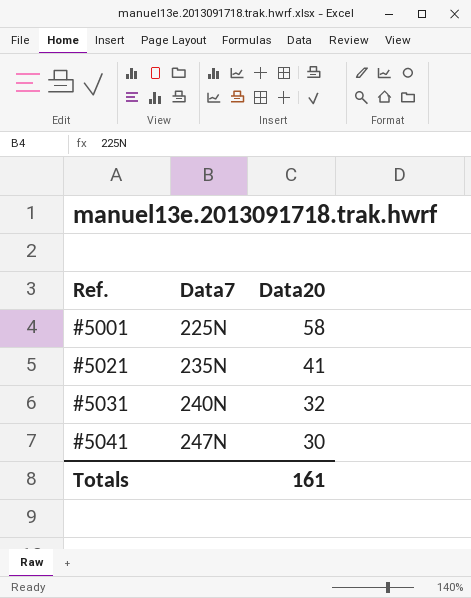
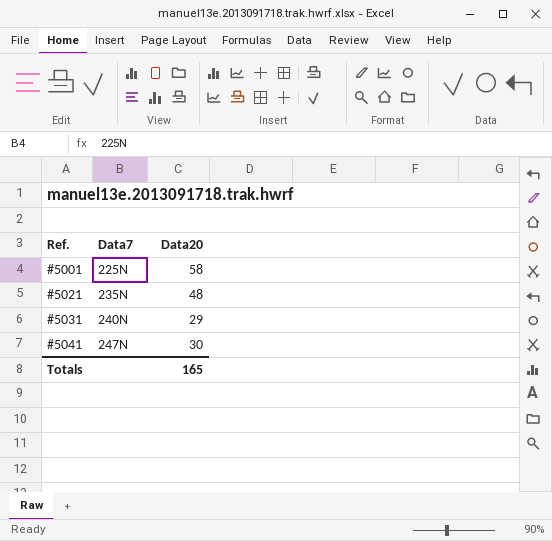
#5021 | Data20: 41 -> 48
#5031 | Data20: 32 -> 29
Totals | Data20: 161 -> 165

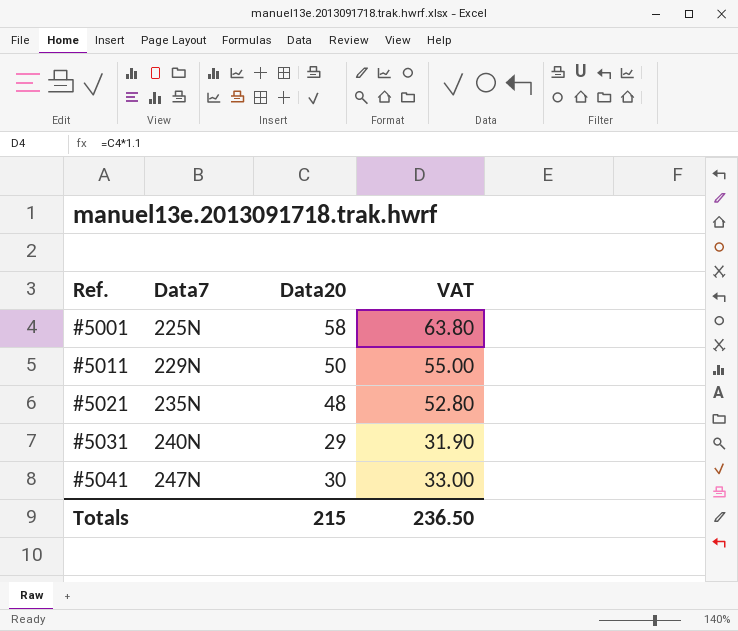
column VAT | formula: none -> [Data20] * 1.1
row #5011: none -> 229N | 50 | 55.00
Totals | Data20: 165 -> 215

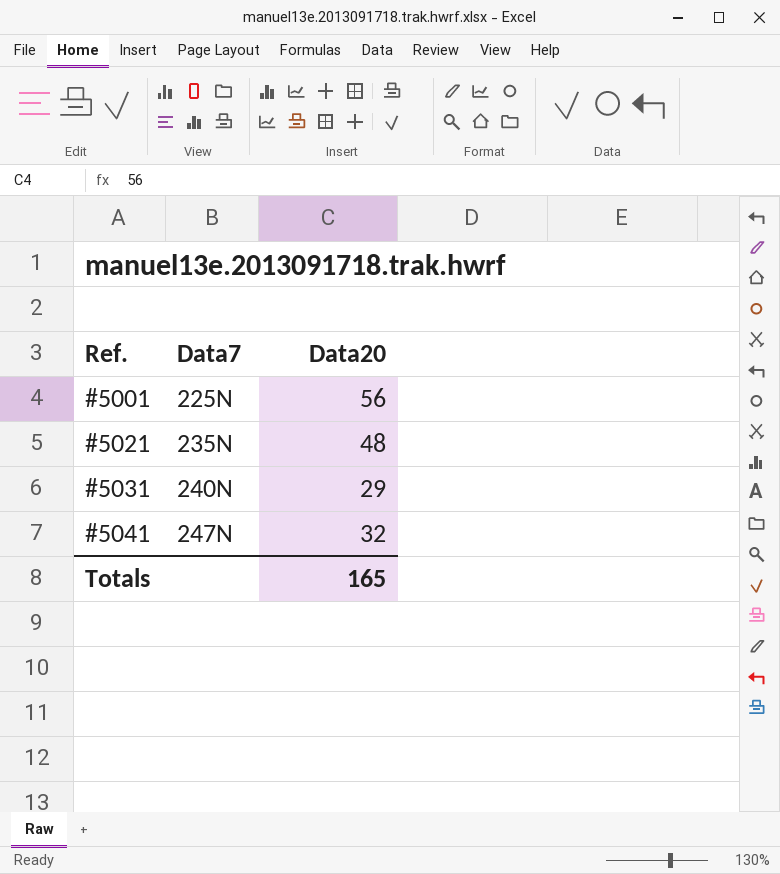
column VAT | formula: [Data20] * 1.1 -> none
row #5011: 229N | 50 | 55.00 -> none
#5001 | Data20: 58 -> 56
#5041 | Data20: 30 -> 32
Totals | Data20: 215 -> 165

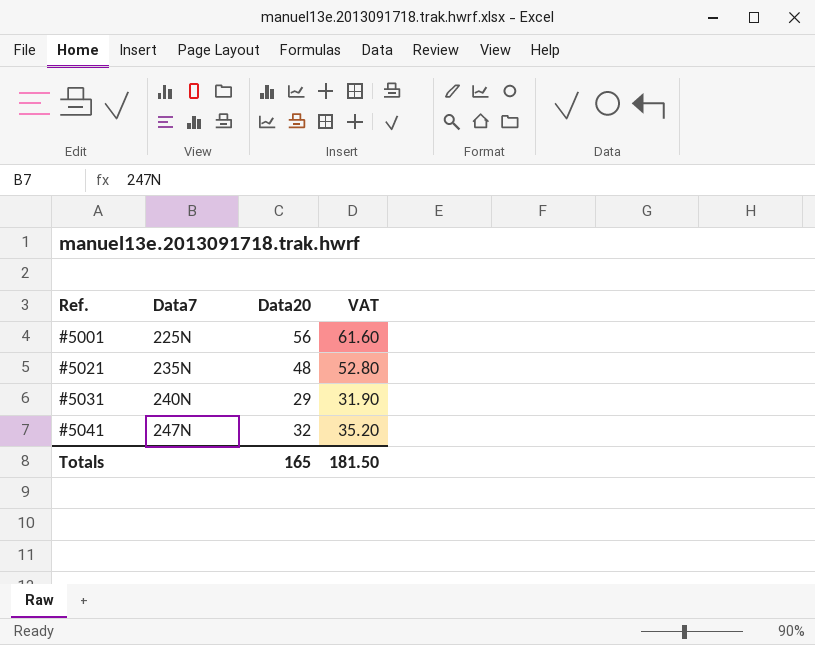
column VAT | formula: none -> [Data20] * 1.1

